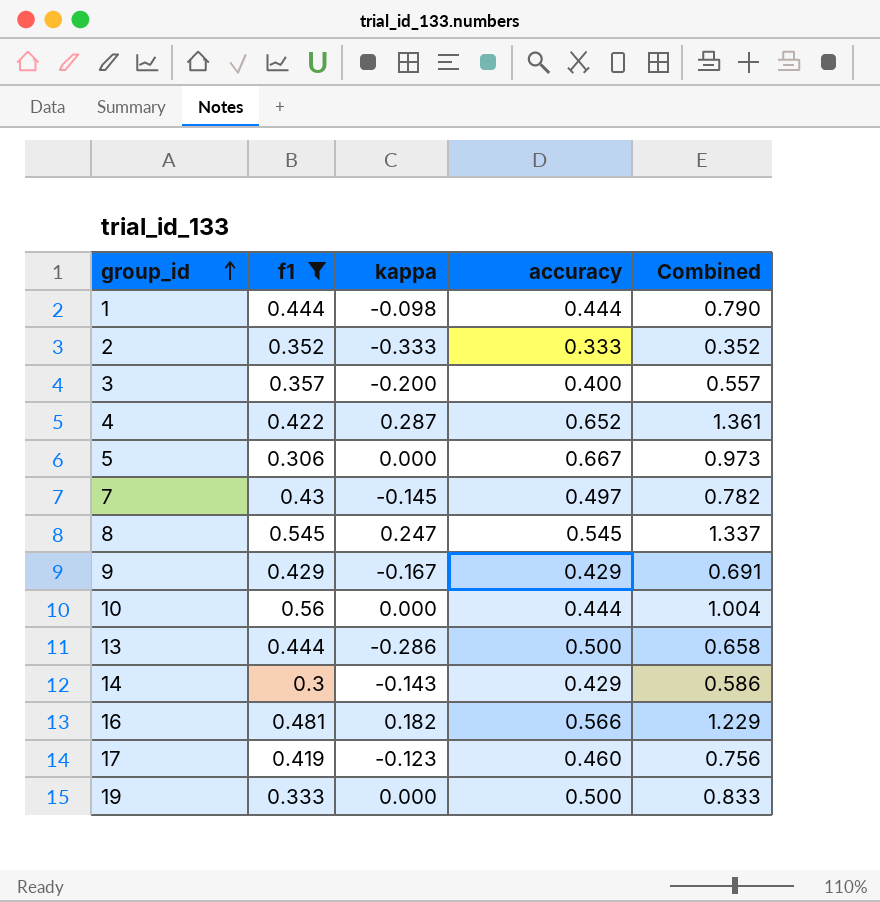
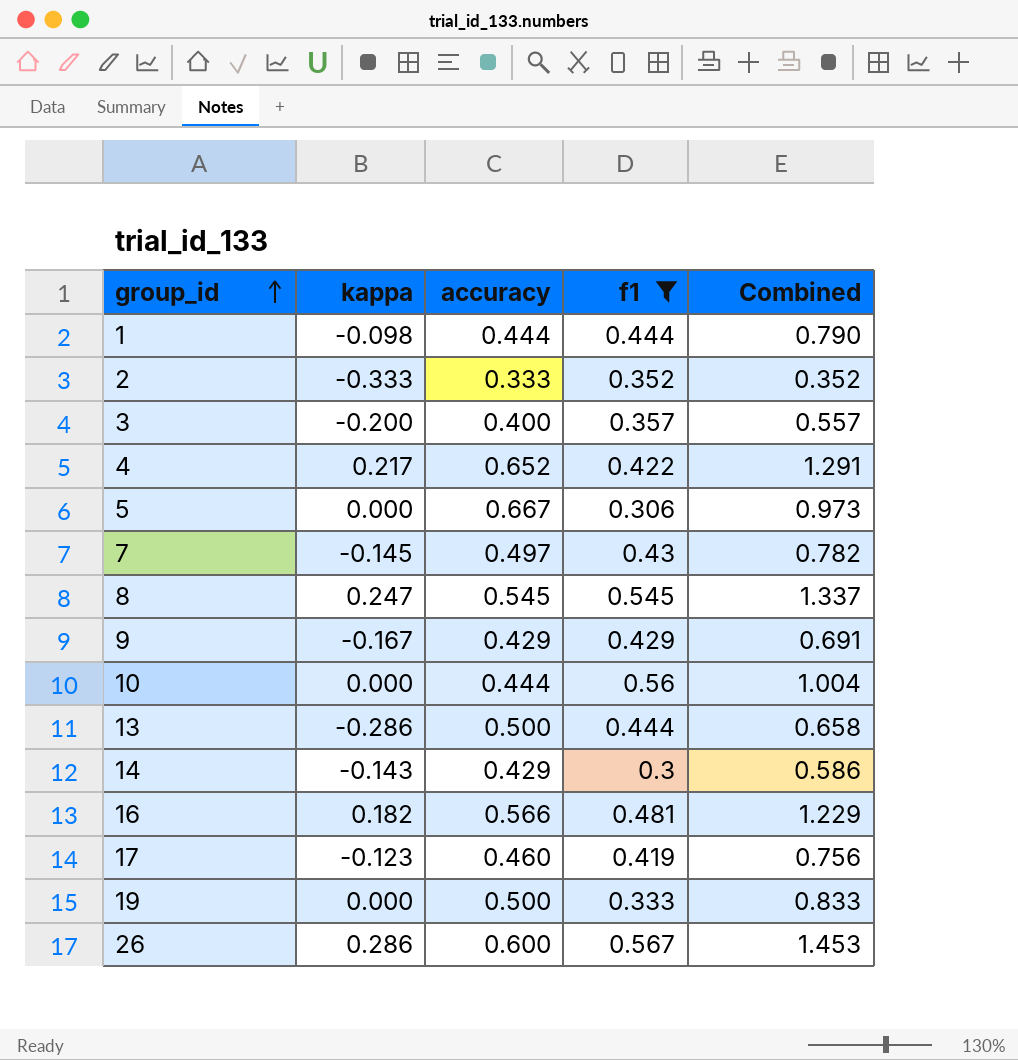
column f1 | position: 2 -> 4
4 | kappa: 0.287 -> 0.217
4 | Combined: 1.361 -> 1.291
row 26: none -> 0.286 | 0.600 | 0.567 | 1.453

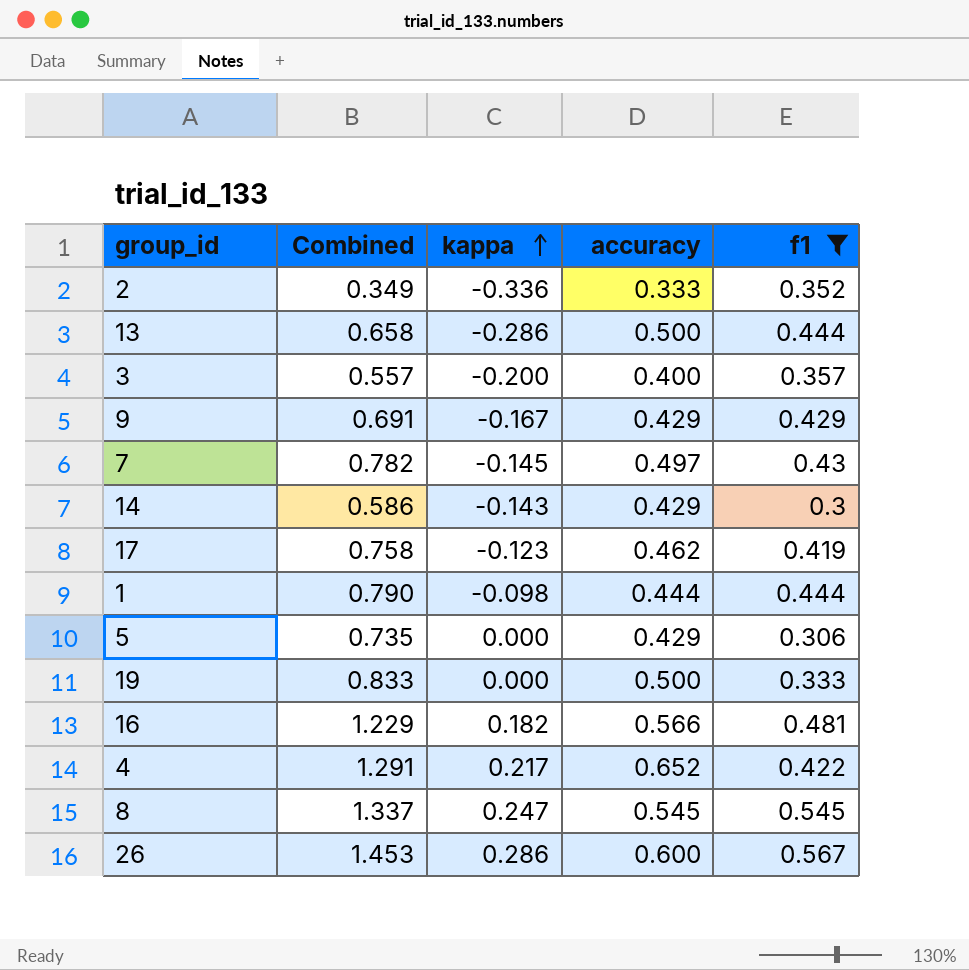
row order: group_id ascending -> kappa ascending
column Combined | position: 5 -> 2
row 10: 0.000 | 0.444 | 0.56 | 1.004 -> none
2 | Combined: 0.352 -> 0.349
2 | kappa: -0.333 -> -0.336
17 | Combined: 0.756 -> 0.758
17 | accuracy: 0.460 -> 0.462
5 | Combined: 0.973 -> 0.735
5 | accuracy: 0.667 -> 0.429

